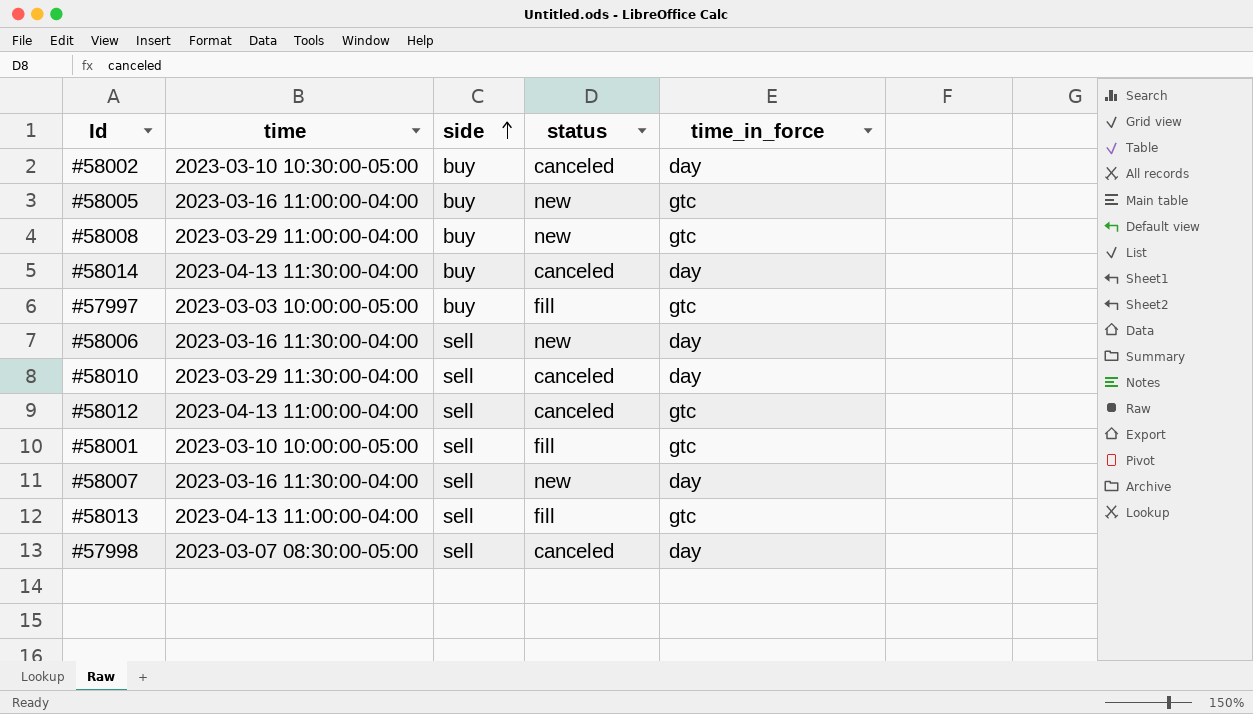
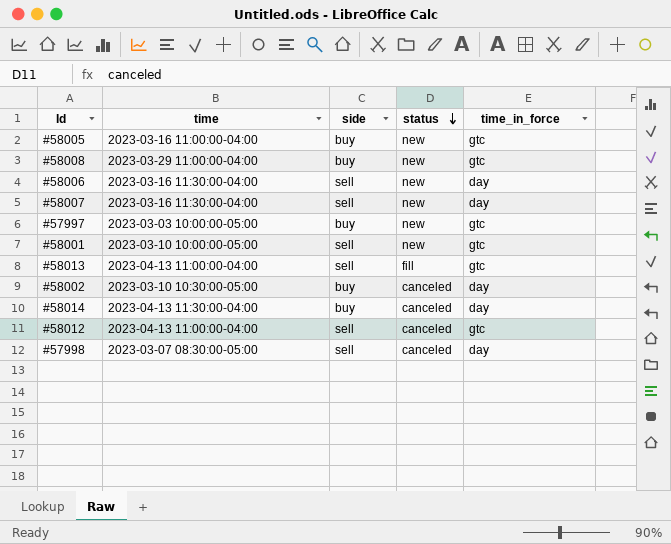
row order: side ascending -> status descending
row #58010: 2023-03-29 11:30:00-04:00 | sell | canceled | day -> none
#57997 | status: fill -> new
#58001 | status: fill -> new

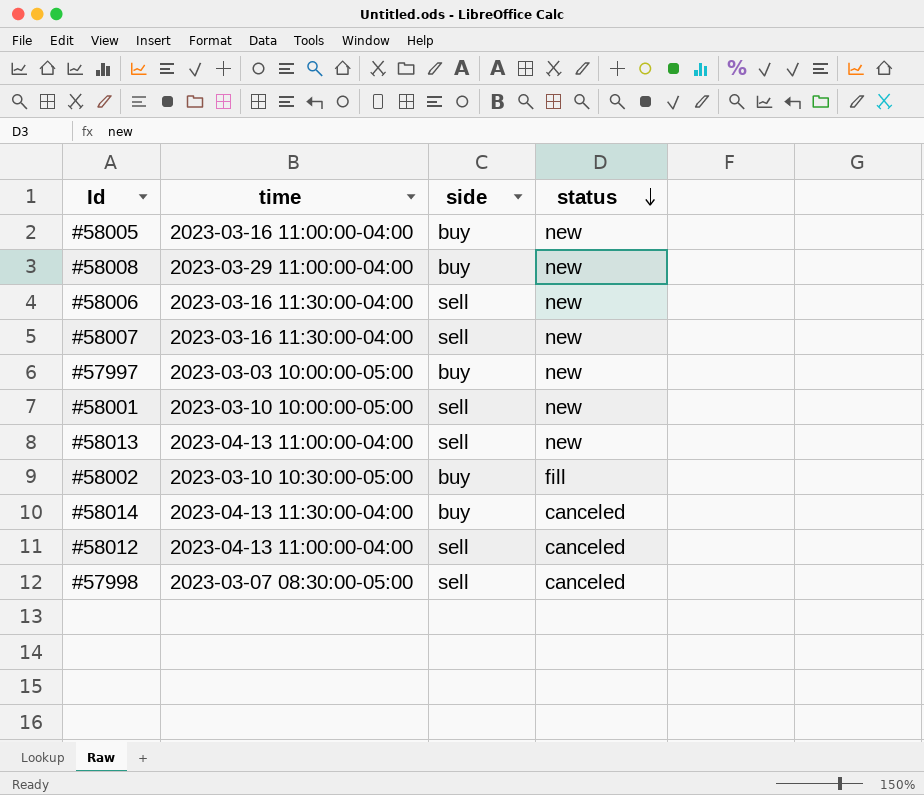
column time_in_force | position: 5 -> none
#58013 | status: fill -> new
#58002 | status: canceled -> fill

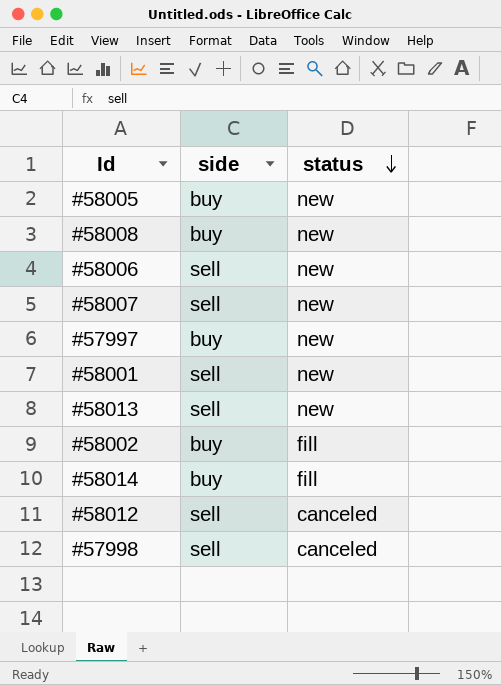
column time | position: 2 -> none
#58014 | status: canceled -> fill

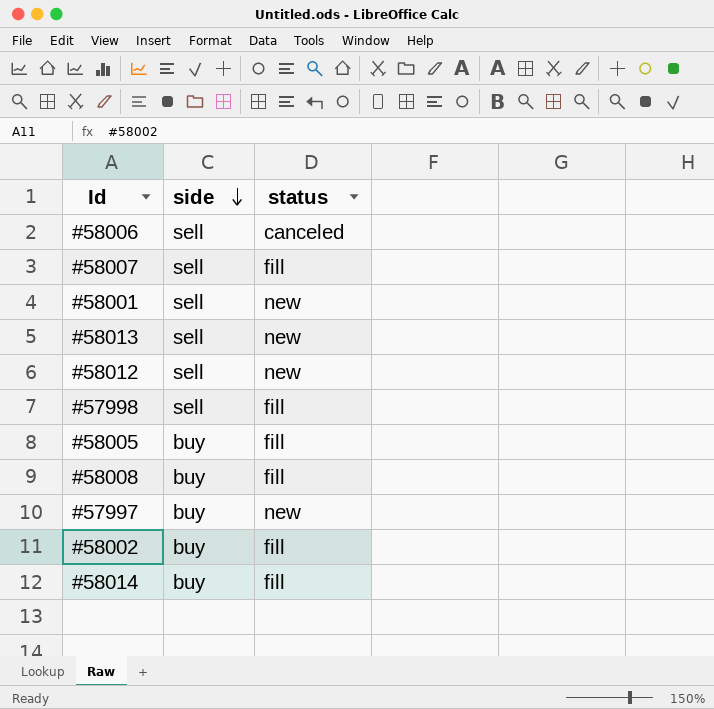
row order: status descending -> side descending
#58006 | status: new -> canceled
#58007 | status: new -> fill
#58012 | status: canceled -> new
#57998 | status: canceled -> fill
#58005 | status: new -> fill
#58008 | status: new -> fill

